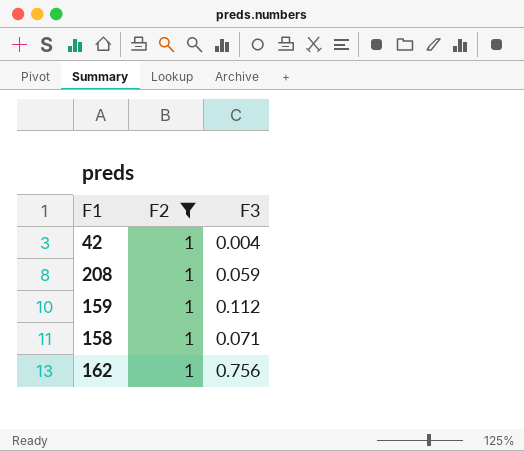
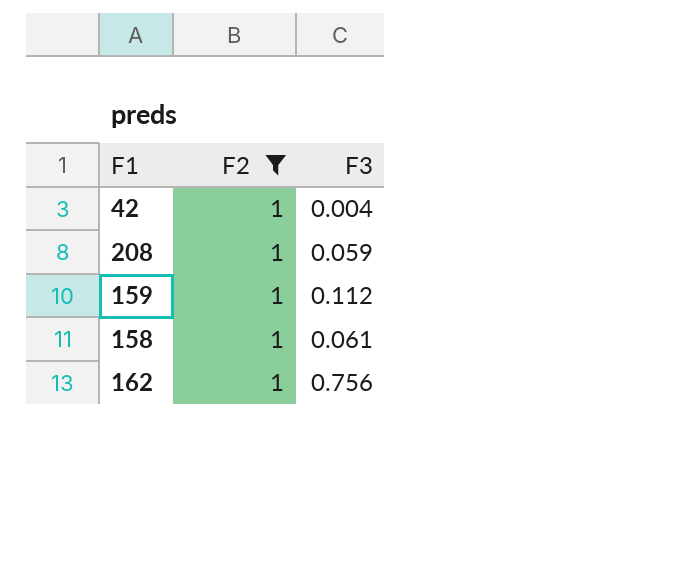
158 | F3: 0.071 -> 0.061

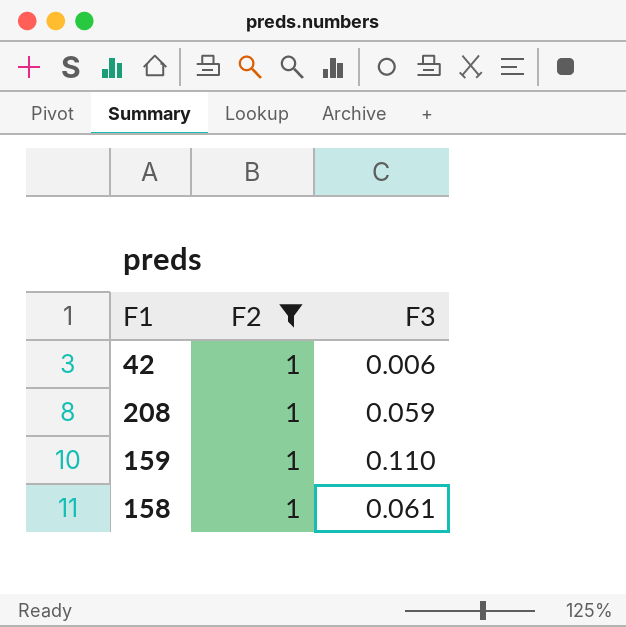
row 162: 1 | 0.756 -> none
42 | F3: 0.004 -> 0.006
159 | F3: 0.112 -> 0.110

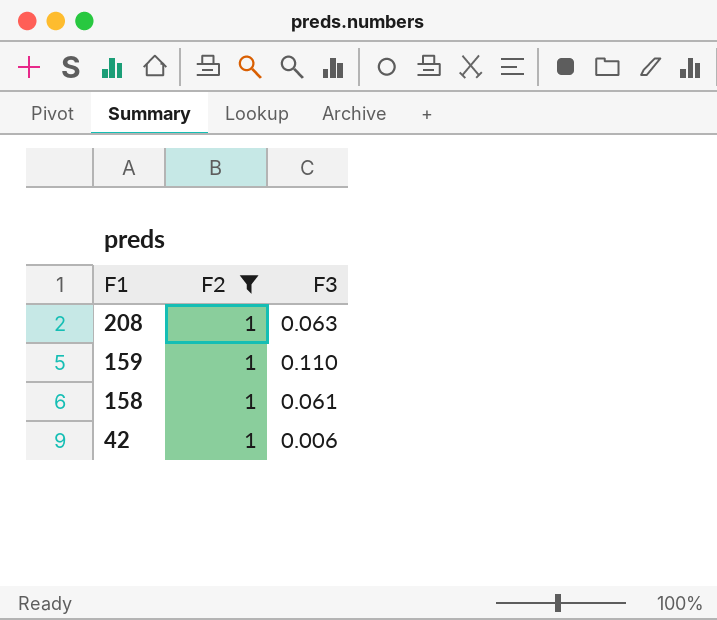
row order: none -> F1 descending
208 | F3: 0.059 -> 0.063

